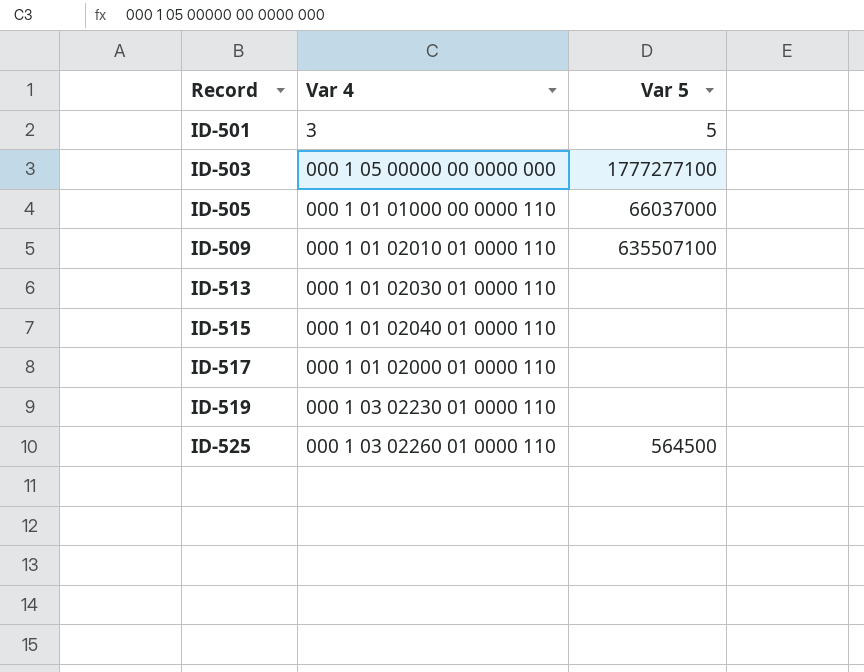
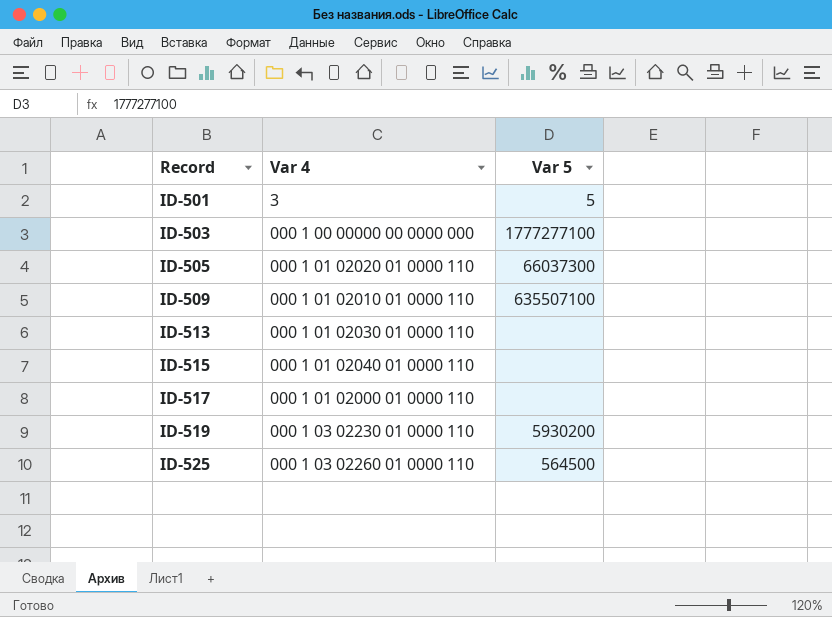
ID-503 | Var 4: 000 1 05 00000 00 0000 000 -> 000 1 00 00000 00 0000 000
ID-505 | Var 4: 000 1 01 01000 00 0000 110 -> 000 1 01 02020 01 0000 110
ID-505 | Var 5: 66037000 -> 66037300
ID-519 | Var 5: none -> 5930200

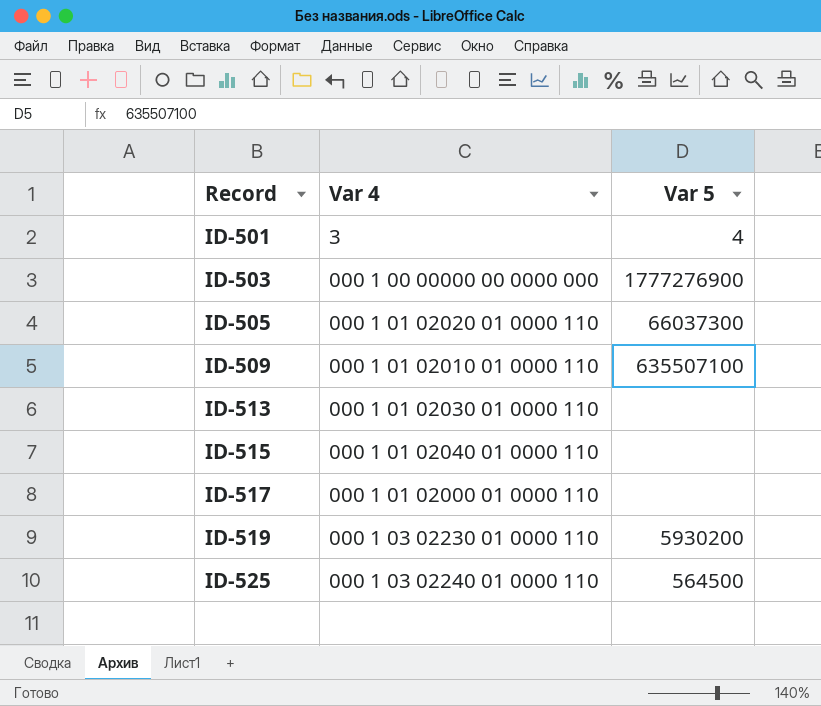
ID-501 | Var 5: 5 -> 4
ID-503 | Var 5: 1777277100 -> 1777276900
ID-525 | Var 4: 000 1 03 02260 01 0000 110 -> 000 1 03 02240 01 0000 110

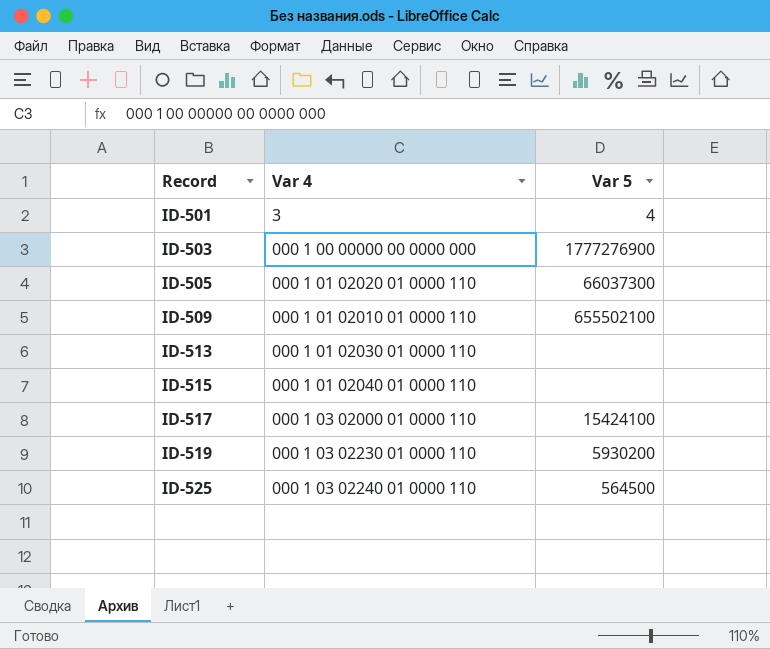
ID-509 | Var 5: 635507100 -> 655502100
ID-517 | Var 4: 000 1 01 02000 01 0000 110 -> 000 1 03 02000 01 0000 110
ID-517 | Var 5: none -> 15424100

